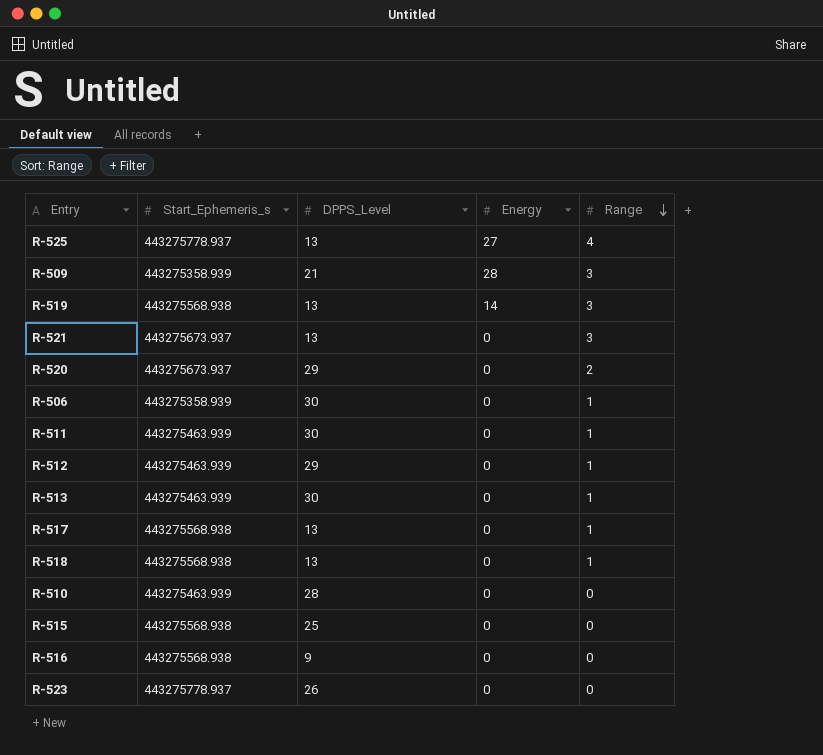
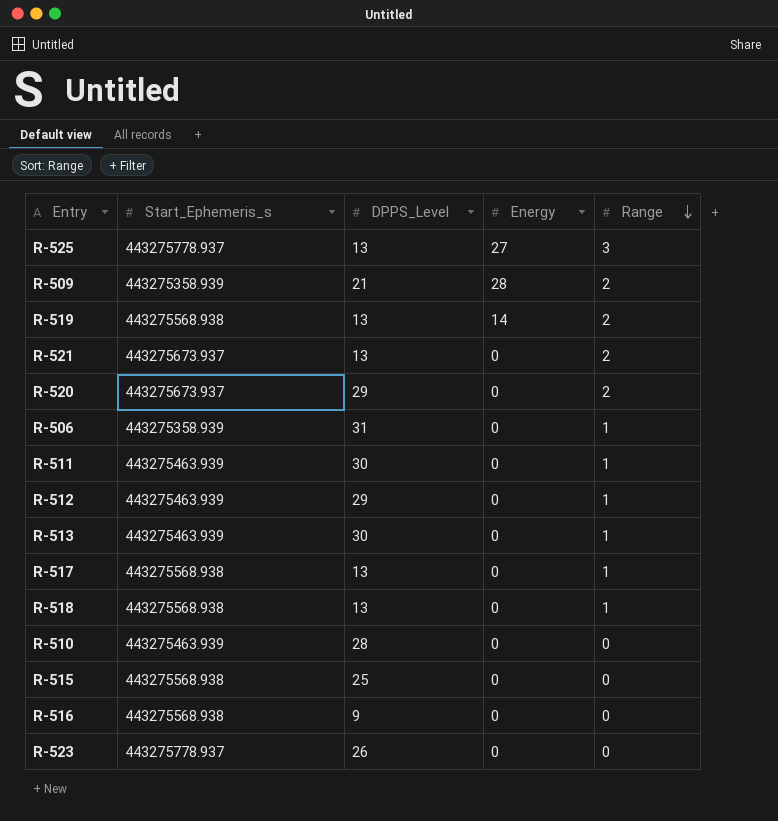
R-525 | Range: 4 -> 3
R-509 | Range: 3 -> 2
R-519 | Range: 3 -> 2
R-521 | Range: 3 -> 2
R-506 | DPPS_Level: 30 -> 31

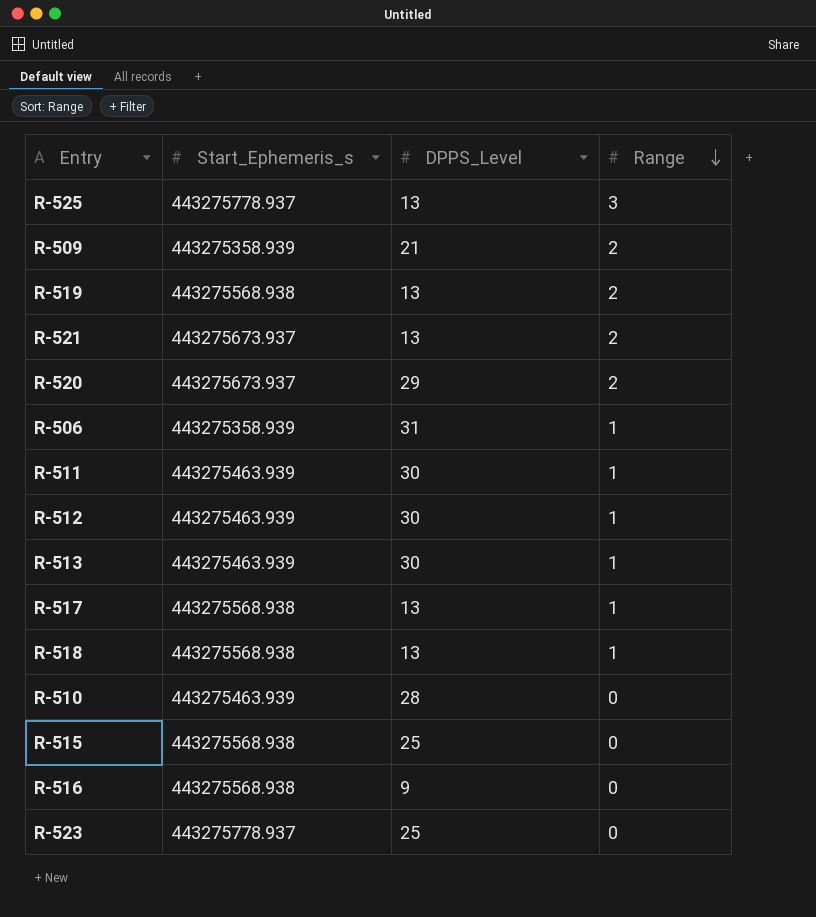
column Energy | position: 4 -> none
R-512 | DPPS_Level: 29 -> 30
R-523 | DPPS_Level: 26 -> 25

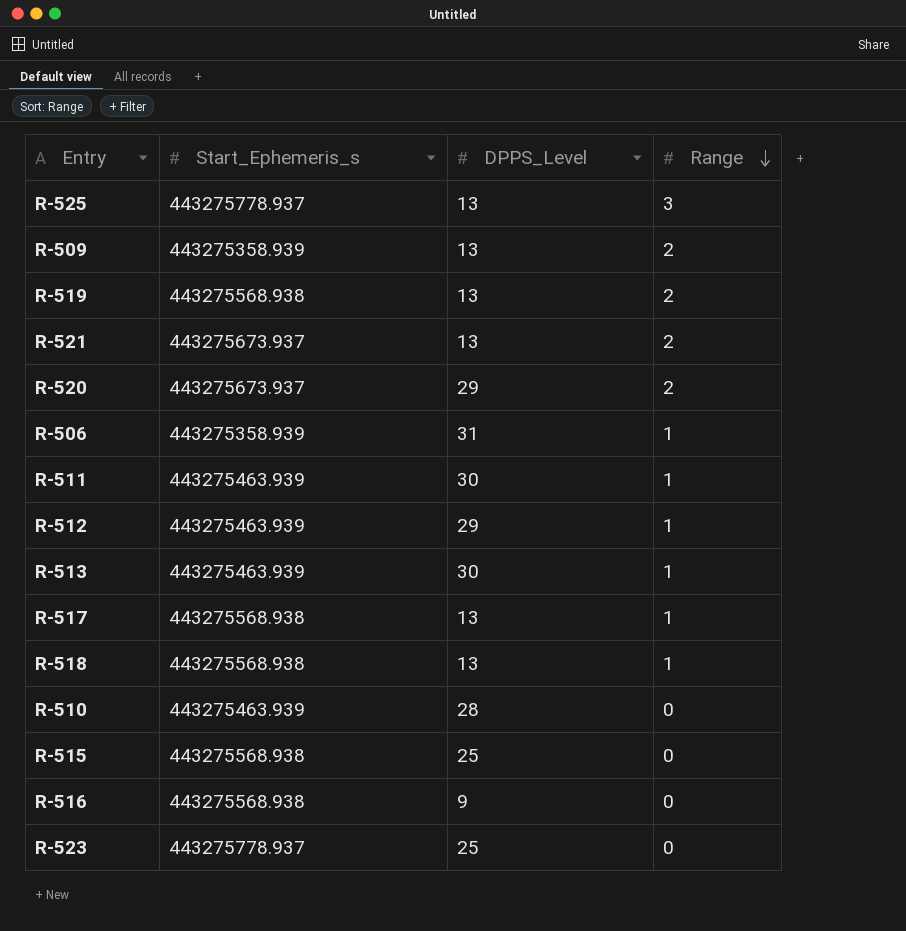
R-509 | DPPS_Level: 21 -> 13
R-512 | DPPS_Level: 30 -> 29

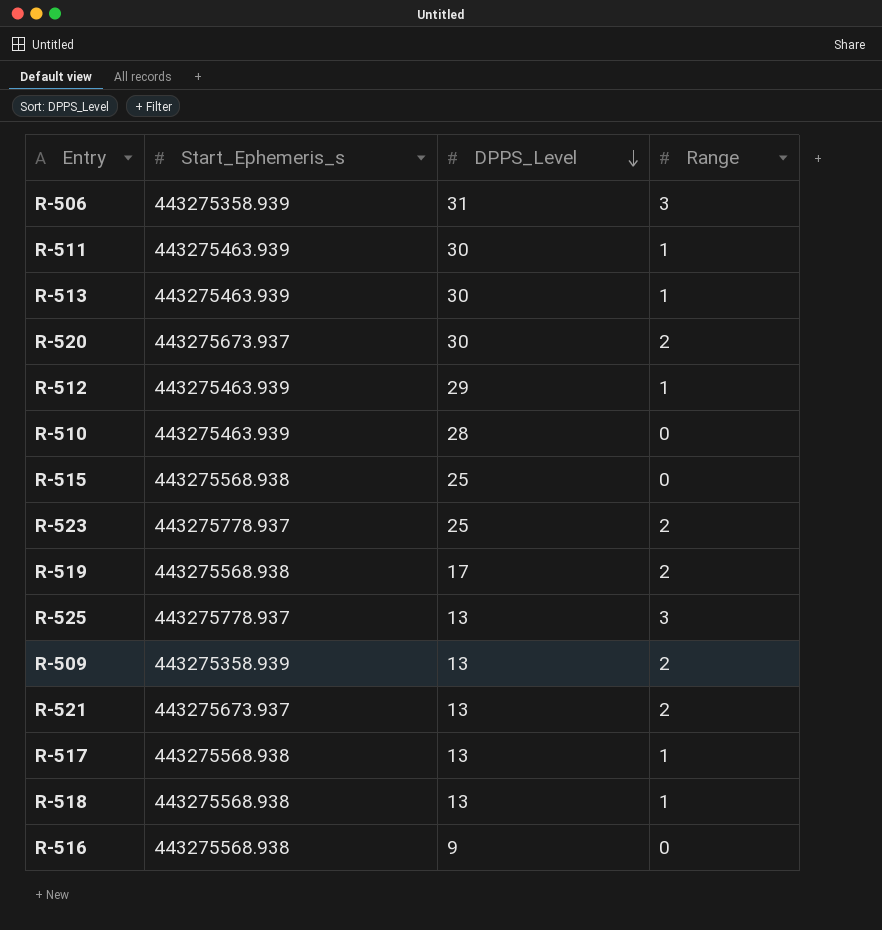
row order: Range descending -> DPPS_Level descending
R-506 | Range: 1 -> 3
R-520 | DPPS_Level: 29 -> 30
R-523 | Range: 0 -> 2
R-519 | DPPS_Level: 13 -> 17

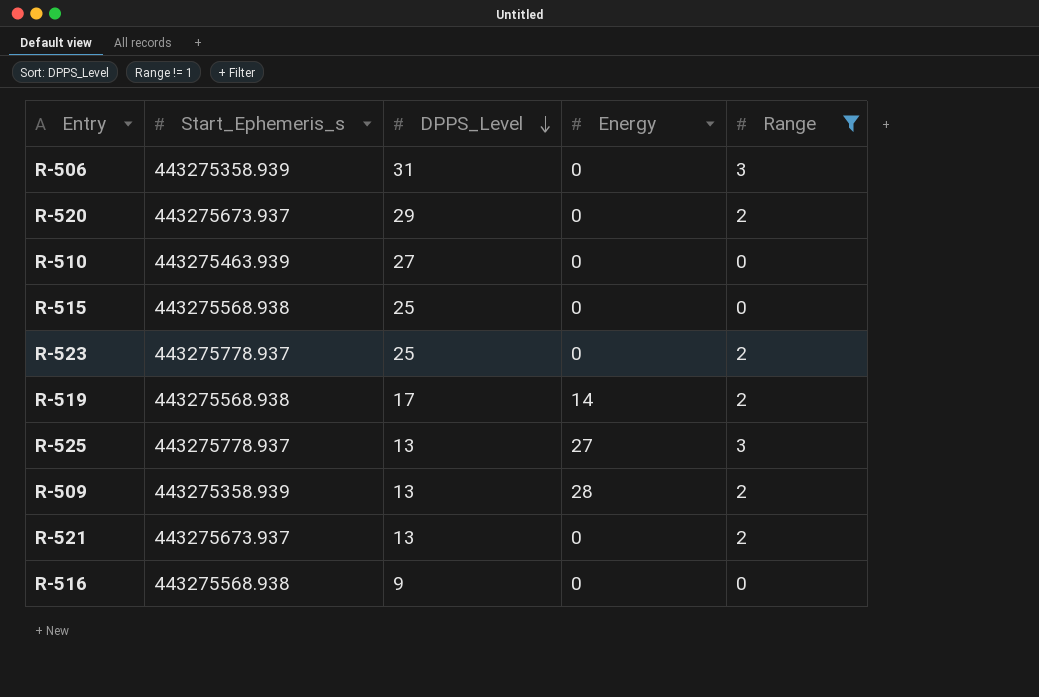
filter: none -> Range != 1
column Energy | position: none -> 4
R-520 | DPPS_Level: 30 -> 29
R-510 | DPPS_Level: 28 -> 27

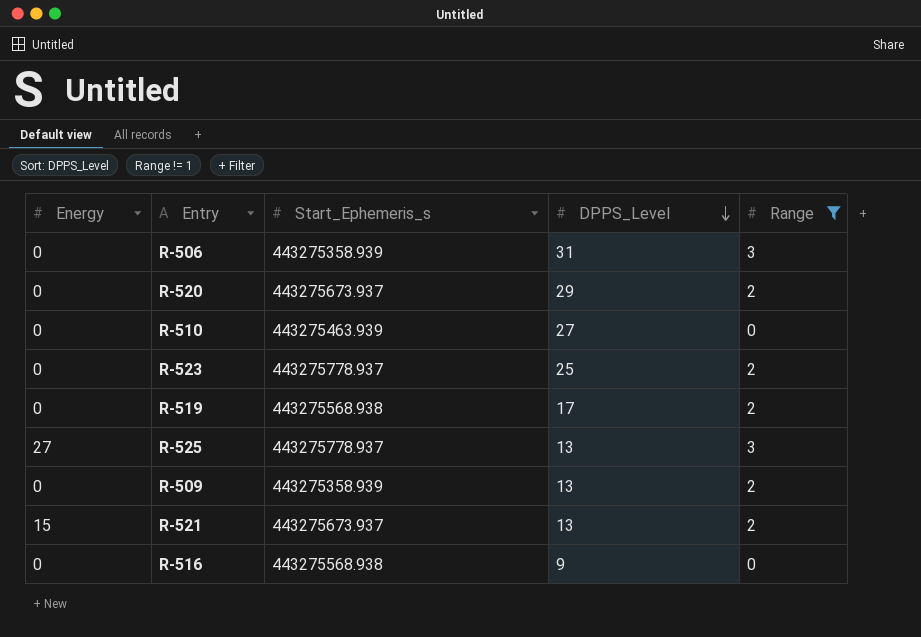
column Energy | position: 4 -> 1
row R-515: 443275568.938 | 25 | 0 | 0 -> none
R-519 | Energy: 14 -> 0
R-509 | Energy: 28 -> 0
R-521 | Energy: 0 -> 15

